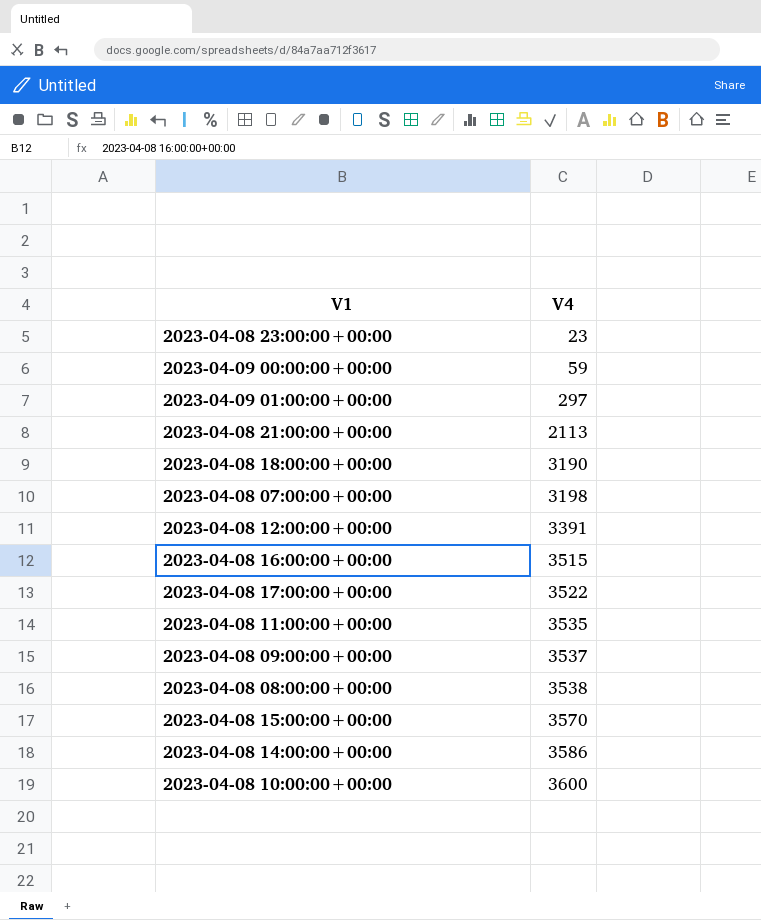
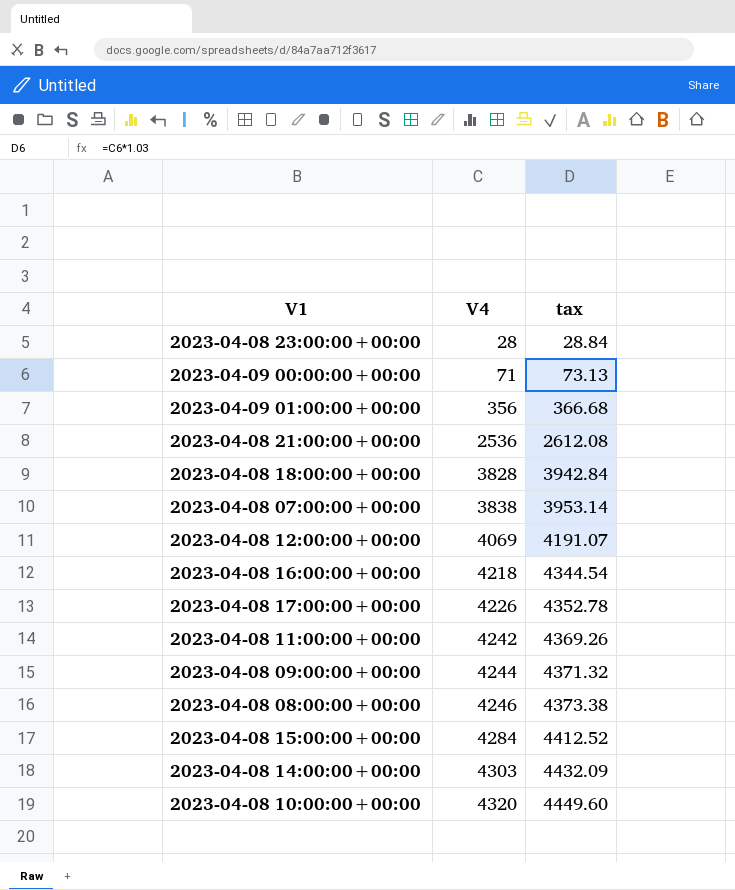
column tax | formula: none -> [V4] * 1.03
2023-04-08 23:00:00+00:00 | V4: 23 -> 28
2023-04-09 00:00:00+00:00 | V4: 59 -> 71
2023-04-09 01:00:00+00:00 | V4: 297 -> 356
2023-04-08 21:00:00+00:00 | V4: 2113 -> 2536
2023-04-08 18:00:00+00:00 | V4: 3190 -> 3828
2023-04-08 07:00:00+00:00 | V4: 3198 -> 3838
2023-04-08 12:00:00+00:00 | V4: 3391 -> 4069
2023-04-08 16:00:00+00:00 | V4: 3515 -> 4218
2023-04-08 17:00:00+00:00 | V4: 3522 -> 4226
2023-04-08 11:00:00+00:00 | V4: 3535 -> 4242
2023-04-08 09:00:00+00:00 | V4: 3537 -> 4244
2023-04-08 08:00:00+00:00 | V4: 3538 -> 4246
2023-04-08 15:00:00+00:00 | V4: 3570 -> 4284
2023-04-08 14:00:00+00:00 | V4: 3586 -> 4303
2023-04-08 10:00:00+00:00 | V4: 3600 -> 4320

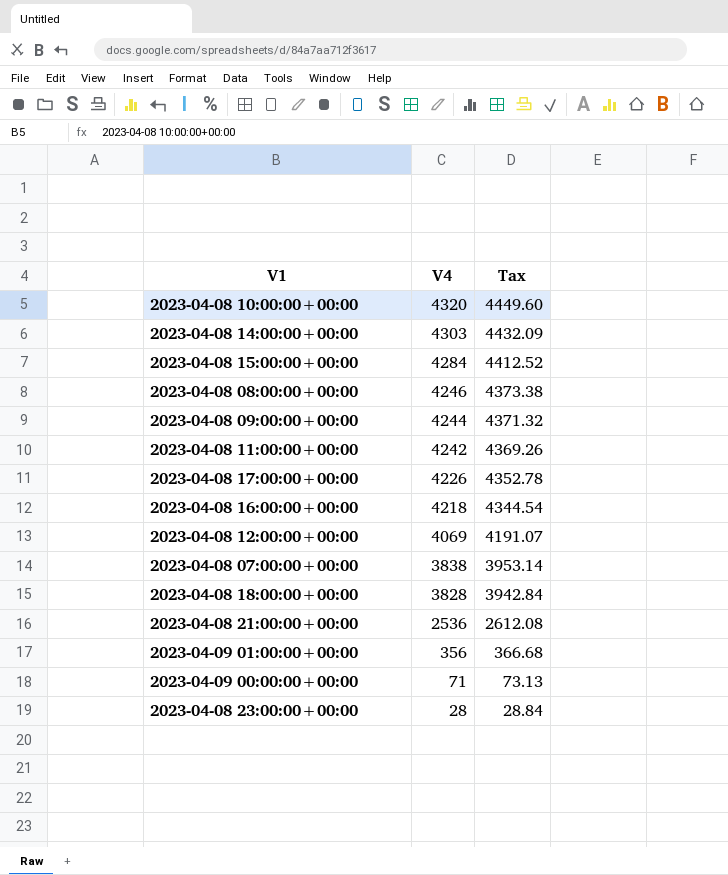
row order: V4 ascending -> V4 descending
column name: tax -> Tax

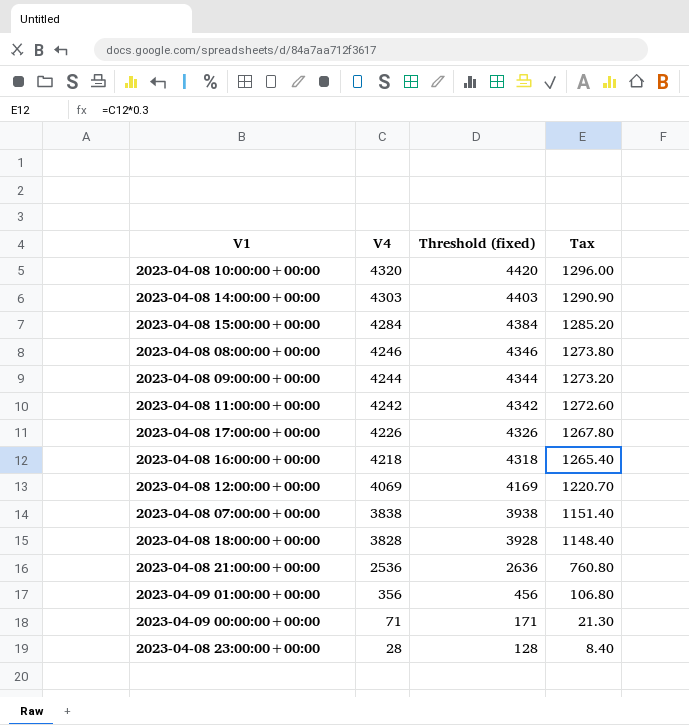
column Threshold (fixed) | formula: none -> [V4] + 100
column Tax | formula: [V4] * 1.03 -> [V4] * 0.3

